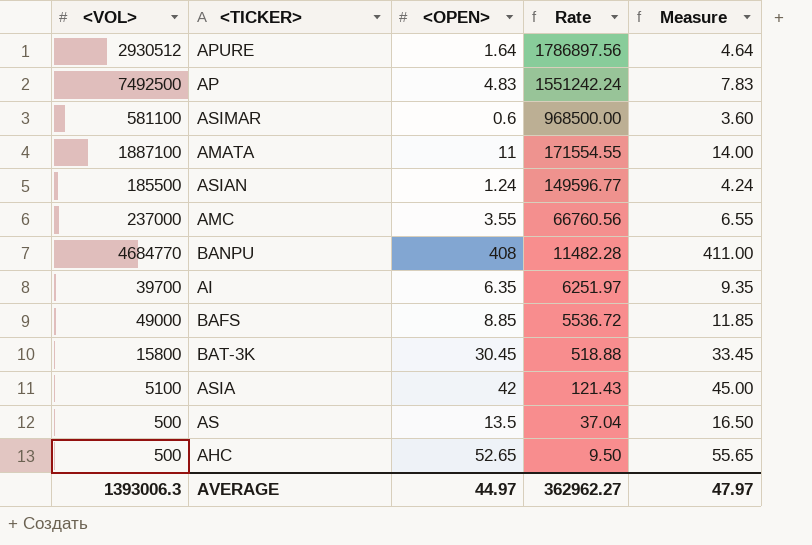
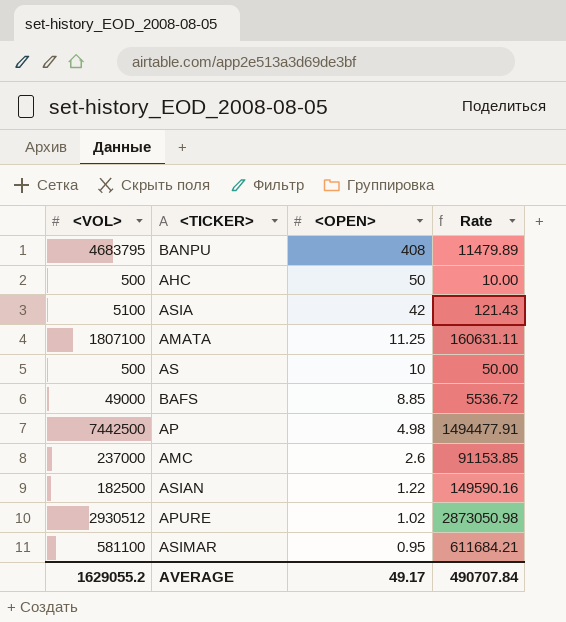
row order: Rate descending -> <OPEN> descending
column Measure | formula: [<OPEN>] + 3 -> none
row AI: 39700 | 6.35 | 6251.97 | 9.35 -> none
row BAT-3K: 15800 | 30.45 | 518.88 | 33.45 -> none
BANPU | <VOL>: 4684770 -> 4683795
BANPU | Rate: 11482.28 -> 11479.89
AHC | <OPEN>: 52.65 -> 50
AHC | Rate: 9.50 -> 10.00
AMATA | <VOL>: 1887100 -> 1807100
AMATA | <OPEN>: 11 -> 11.25
AMATA | Rate: 171554.55 -> 160631.11
AS | <OPEN>: 13.5 -> 10
AS | Rate: 37.04 -> 50.00
AP | <VOL>: 7492500 -> 7442500
AP | <OPEN>: 4.83 -> 4.98
AP | Rate: 1551242.24 -> 1494477.91
AMC | <OPEN>: 3.55 -> 2.6
AMC | Rate: 66760.56 -> 91153.85
ASIAN | <VOL>: 185500 -> 182500
ASIAN | <OPEN>: 1.24 -> 1.22
ASIAN | Rate: 149596.77 -> 149590.16
APURE | <OPEN>: 1.64 -> 1.02
APURE | Rate: 1786897.56 -> 2873050.98
ASIMAR | <OPEN>: 0.6 -> 0.95
ASIMAR | Rate: 968500.00 -> 611684.21
AVERAGE | <VOL>: 1393006.3 -> 1629055.2
AVERAGE | <OPEN>: 44.97 -> 49.17
AVERAGE | Rate: 362962.27 -> 490707.84

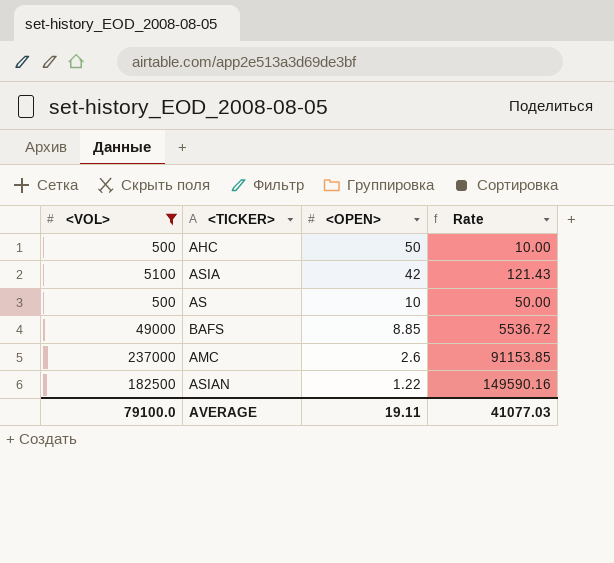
filter: none -> <VOL> <= 237000
AVERAGE | <VOL>: 1629055.2 -> 79100.0
AVERAGE | <OPEN>: 49.17 -> 19.11
AVERAGE | Rate: 490707.84 -> 41077.03

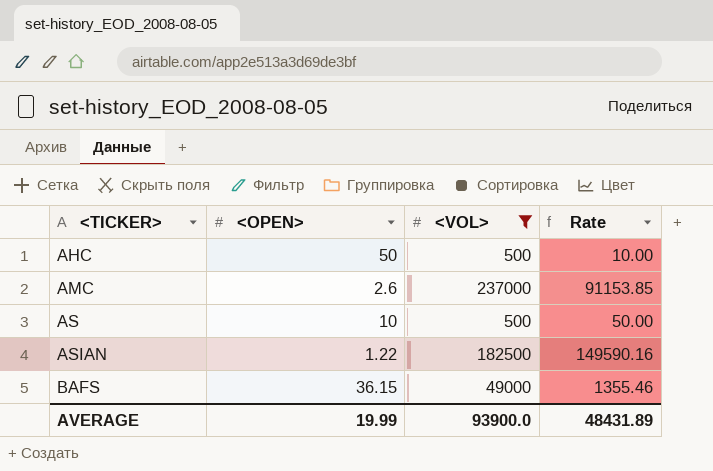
row order: <OPEN> descending -> <TICKER> ascending
column <VOL> | position: 1 -> 3
row ASIA: 5100 | 42 | 121.43 -> none
BAFS | <OPEN>: 8.85 -> 36.15
BAFS | Rate: 5536.72 -> 1355.46
AVERAGE | <OPEN>: 19.11 -> 19.99
AVERAGE | <VOL>: 79100.0 -> 93900.0
AVERAGE | Rate: 41077.03 -> 48431.89

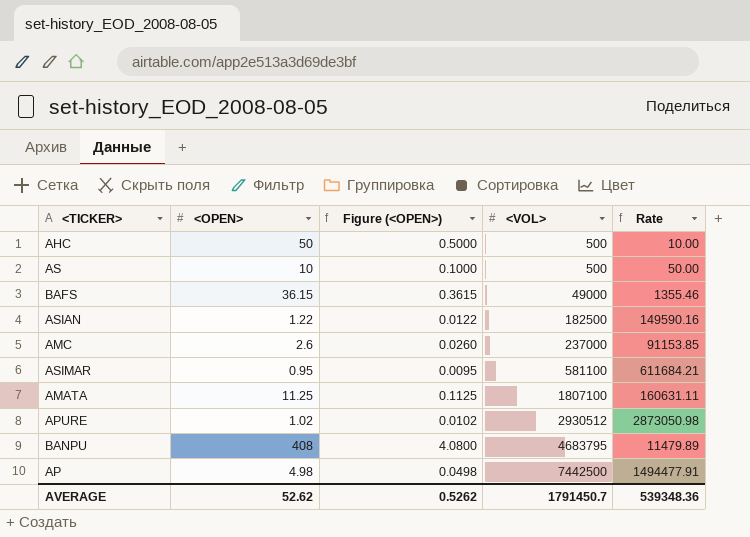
filter: <VOL> <= 237000 -> none
row order: <TICKER> ascending -> <VOL> ascending
column Figure (<OPEN>) | formula: none -> [<OPEN>] * 0.01
AVERAGE | <OPEN>: 19.99 -> 52.62
AVERAGE | <VOL>: 93900.0 -> 1791450.7
AVERAGE | Rate: 48431.89 -> 539348.36

